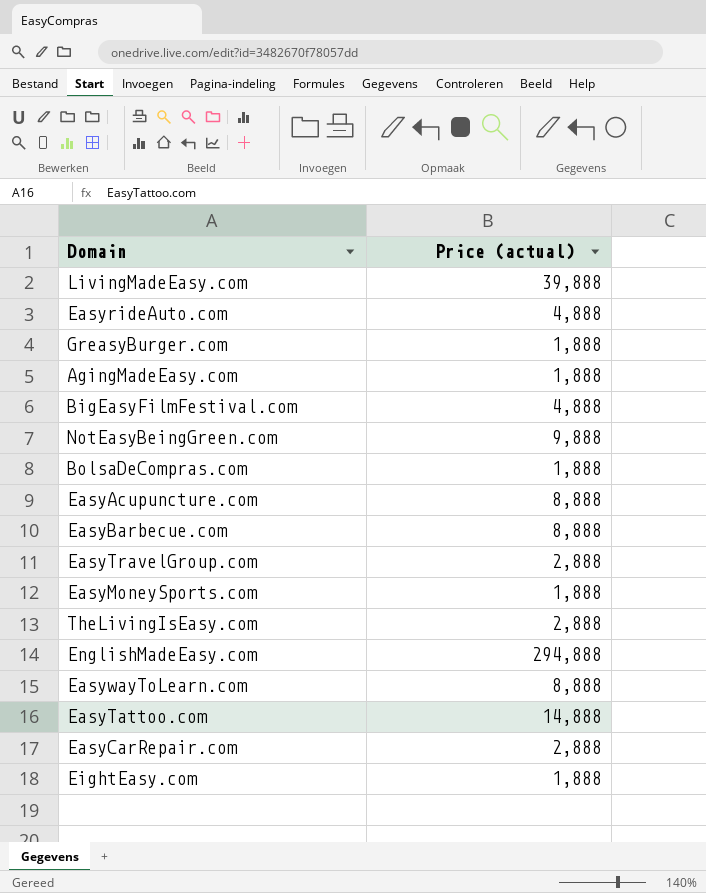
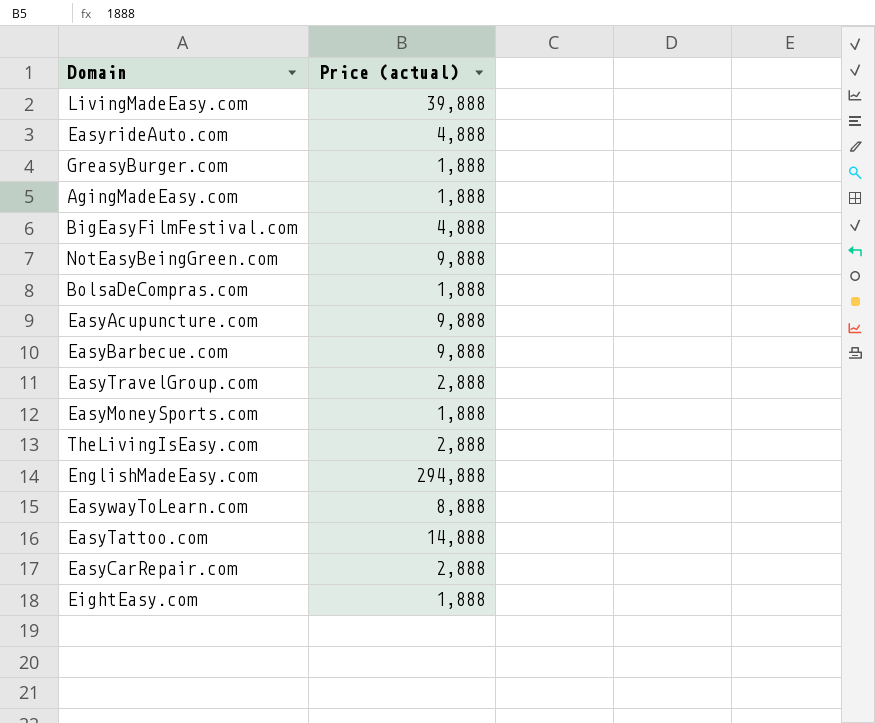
EasyAcupuncture.com | Price (actual): 8,888 -> 9,888
EasyBarbecue.com | Price (actual): 8,888 -> 9,888

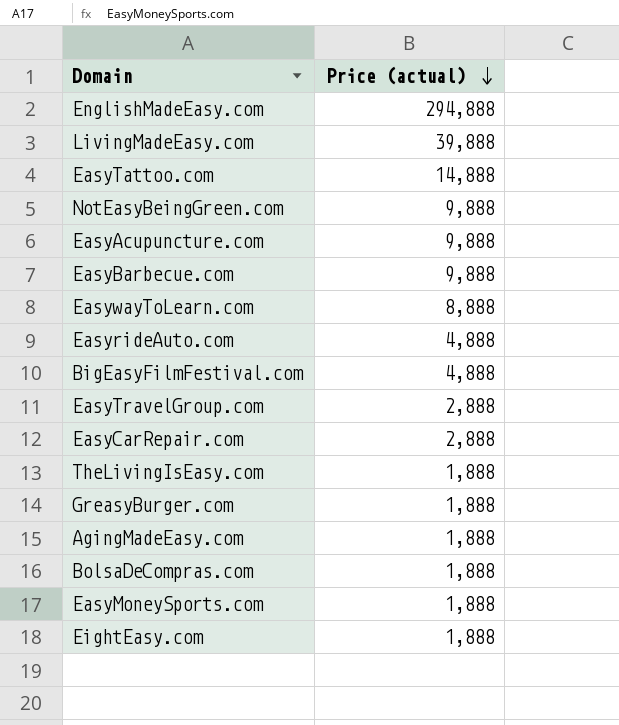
row order: none -> Price (actual) descending
TheLivingIsEasy.com | Price (actual): 2,888 -> 1,888

